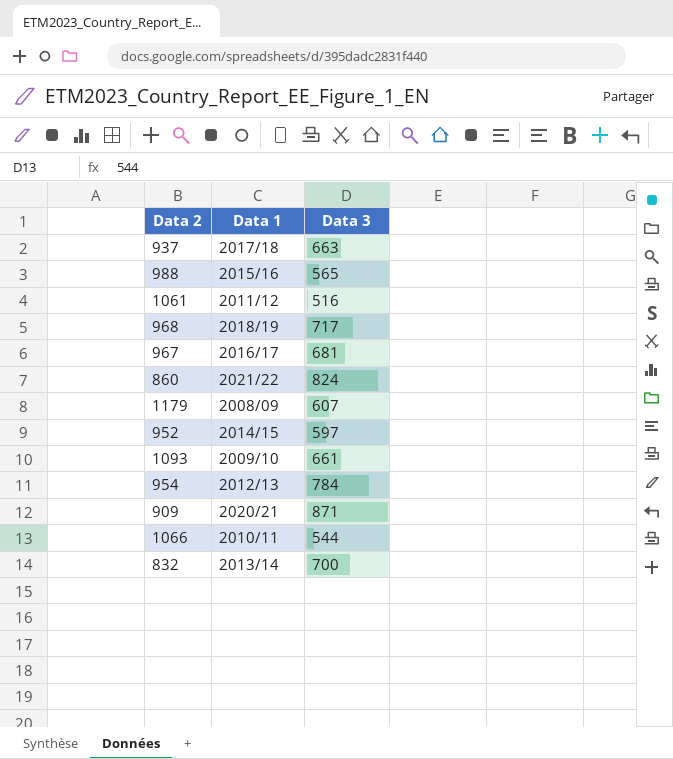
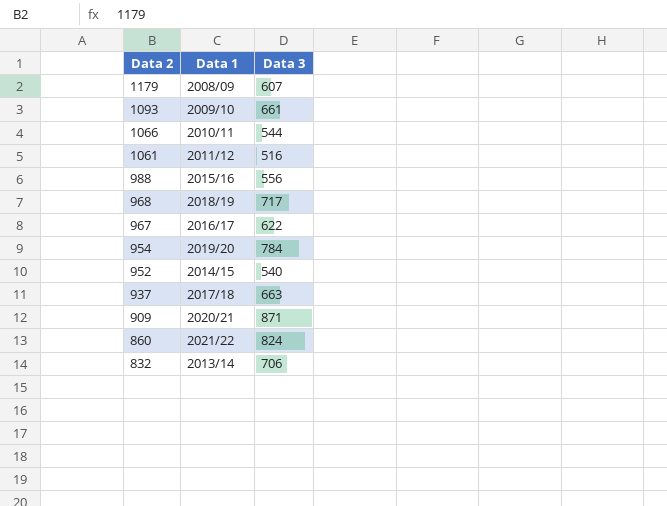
row order: none -> Data 2 descending
988 | Data 3: 565 -> 556
967 | Data 3: 681 -> 622
954 | Data 1: 2012/13 -> 2019/20
952 | Data 3: 597 -> 540
832 | Data 3: 700 -> 706

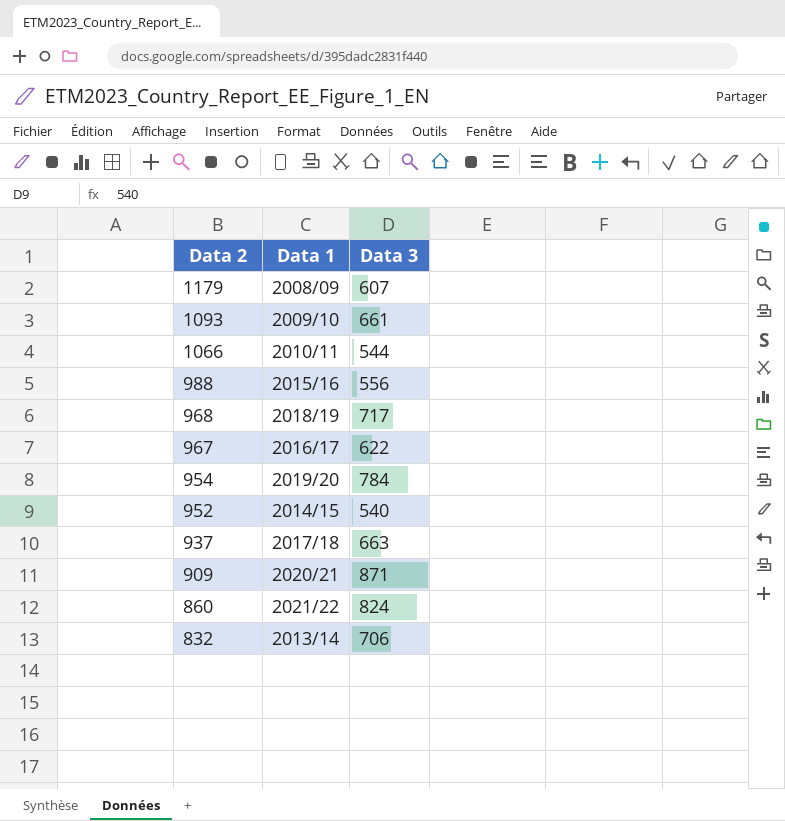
row 1061: 2011/12 | 516 -> none

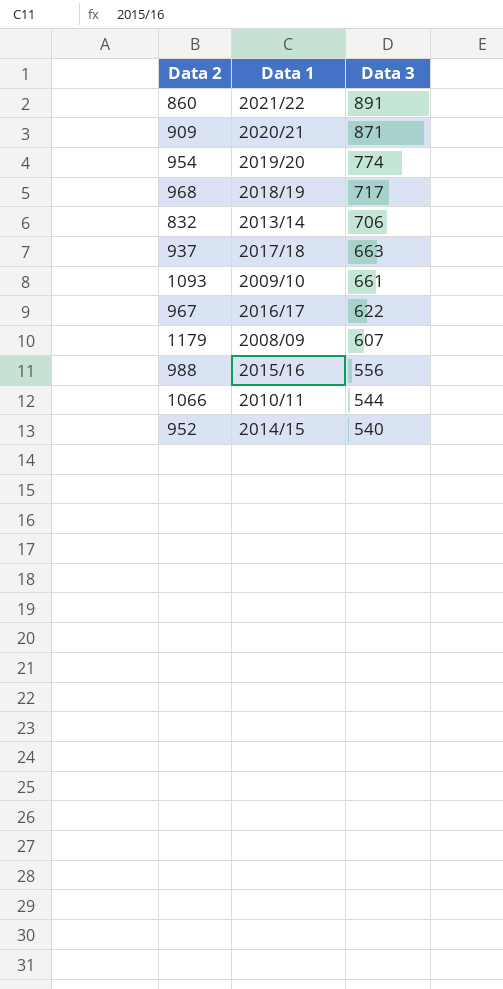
row order: Data 2 descending -> Data 3 descending
860 | Data 3: 824 -> 891
954 | Data 3: 784 -> 774

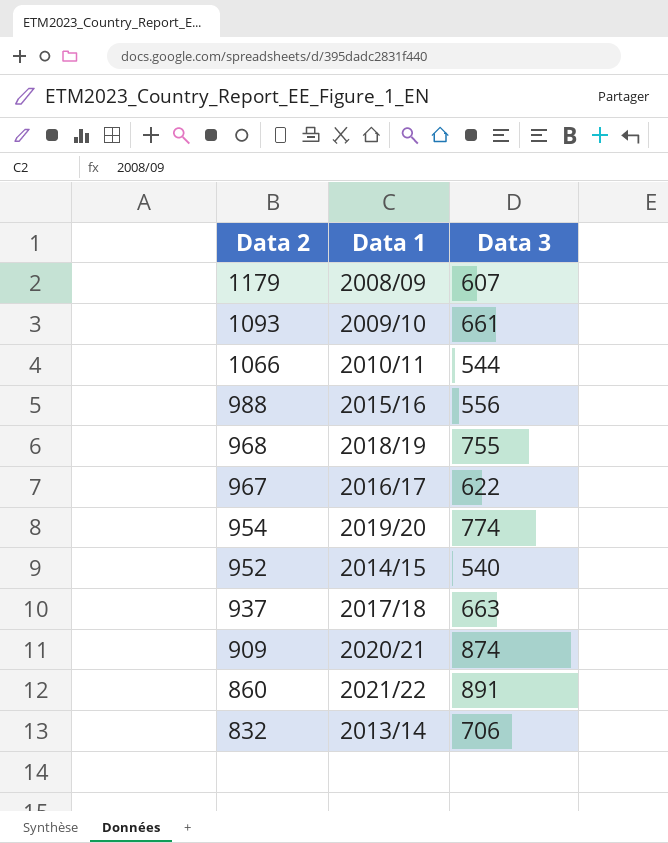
row order: Data 3 descending -> Data 2 descending
968 | Data 3: 717 -> 755
909 | Data 3: 871 -> 874

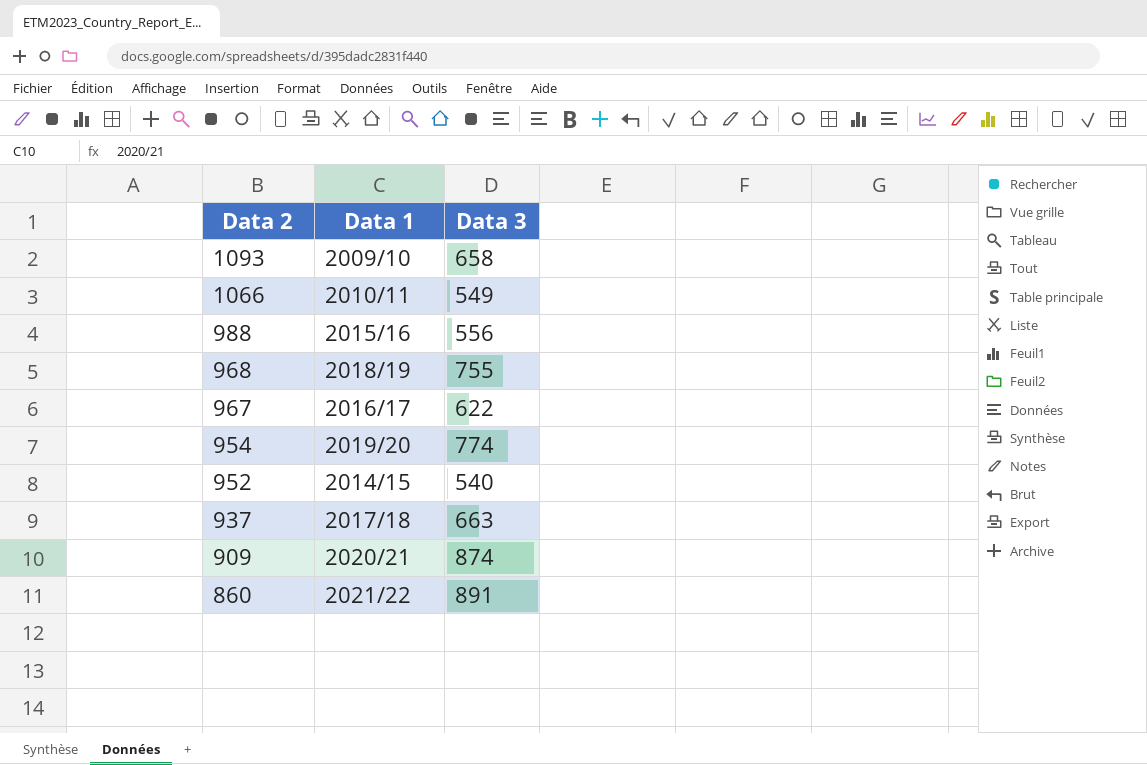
row 1179: 2008/09 | 607 -> none
row 832: 2013/14 | 706 -> none
1093 | Data 3: 661 -> 658
1066 | Data 3: 544 -> 549

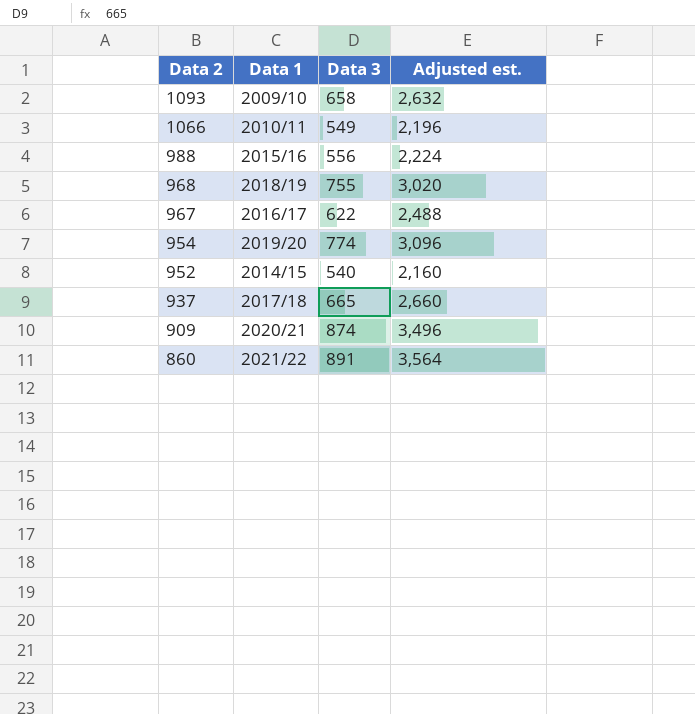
column Adjusted est. | formula: none -> [Data 3] * 4
937 | Data 3: 663 -> 665

